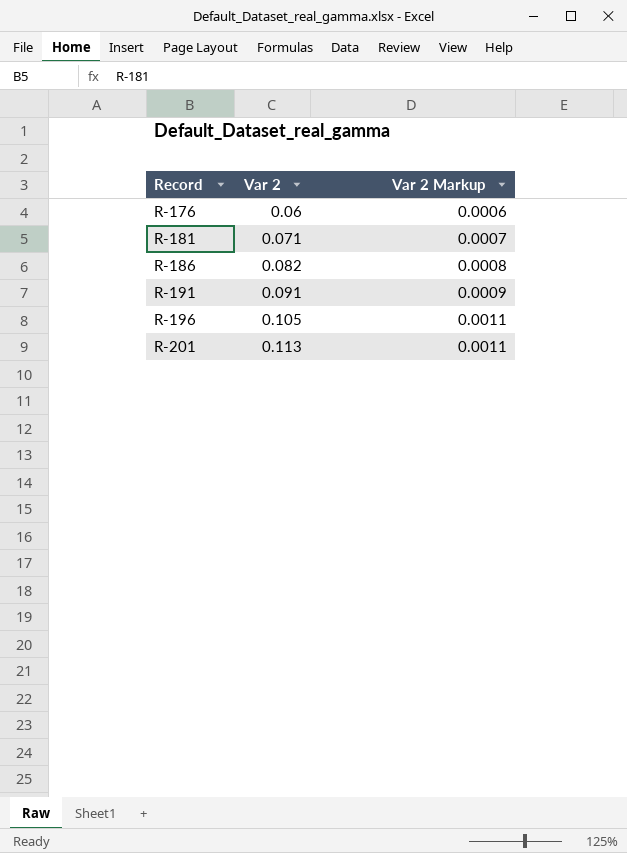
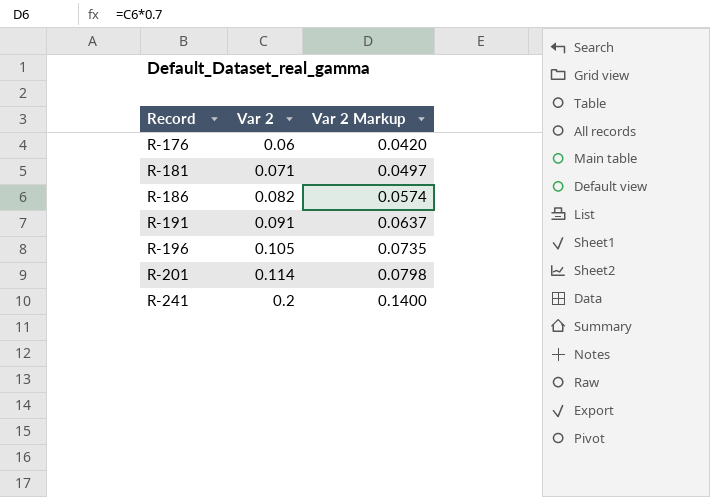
column Var 2 Markup | formula: [Var 2] * 0.01 -> [Var 2] * 0.7
R-201 | Var 2: 0.113 -> 0.114
row R-241: none -> 0.2 | 0.1400

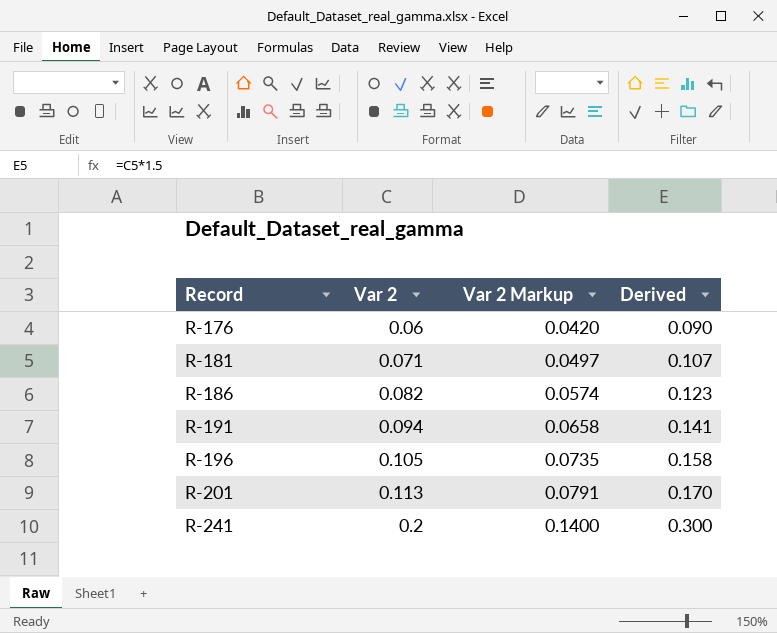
column Derived | formula: none -> [Var 2] * 1.5
R-191 | Var 2: 0.091 -> 0.094
R-191 | Var 2 Markup: 0.0637 -> 0.0658
R-201 | Var 2: 0.114 -> 0.113
R-201 | Var 2 Markup: 0.0798 -> 0.0791

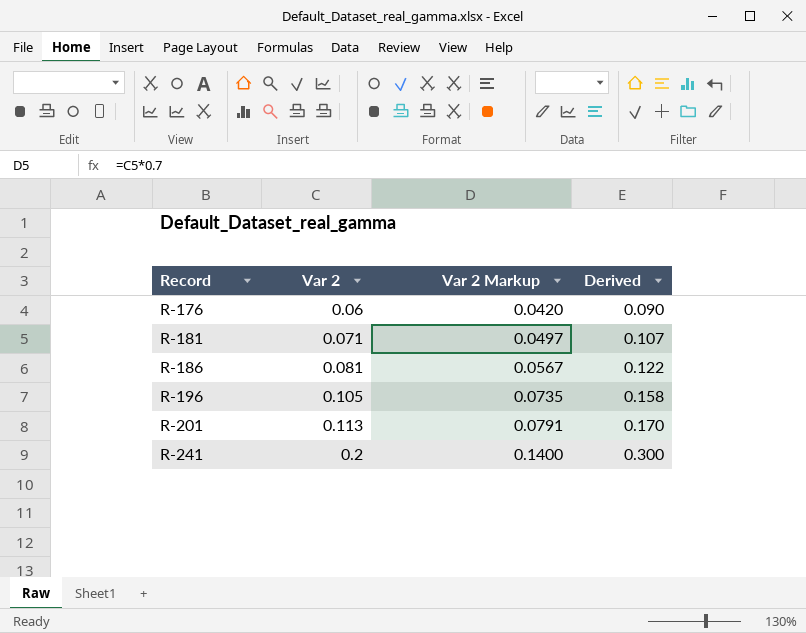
row R-191: 0.094 | 0.0658 | 0.141 -> none
R-186 | Var 2: 0.082 -> 0.081
R-186 | Var 2 Markup: 0.0574 -> 0.0567
R-186 | Derived: 0.123 -> 0.122

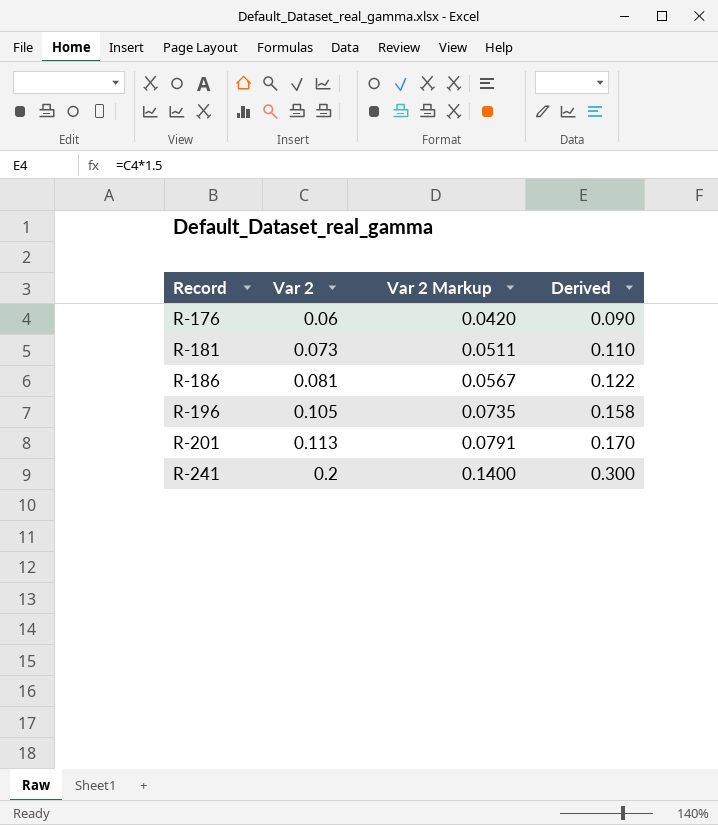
R-181 | Var 2: 0.071 -> 0.073
R-181 | Var 2 Markup: 0.0497 -> 0.0511
R-181 | Derived: 0.107 -> 0.110

